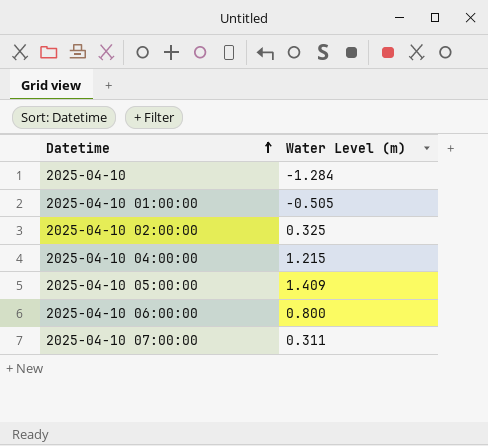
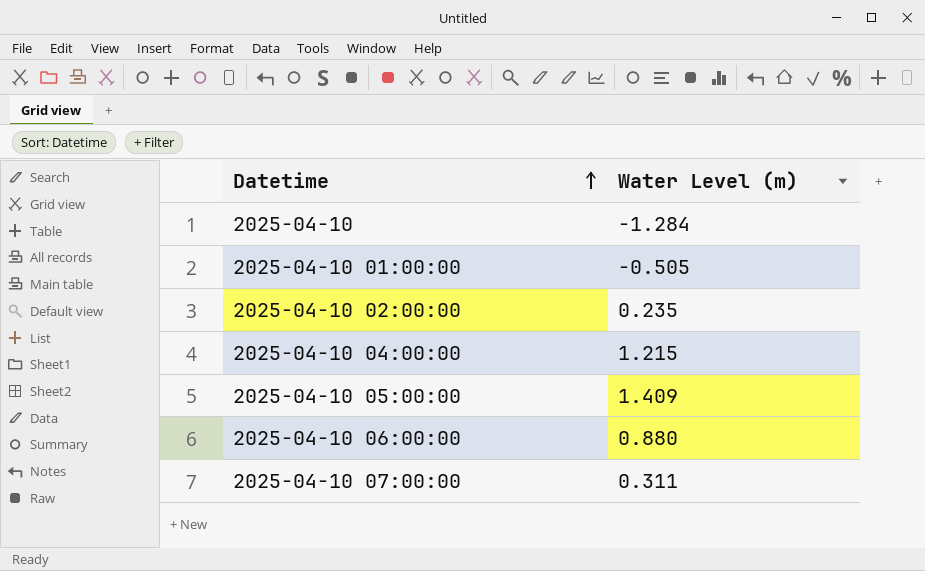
2025-04-10 02:00:00 | Water Level (m): 0.325 -> 0.235
2025-04-10 06:00:00 | Water Level (m): 0.800 -> 0.880

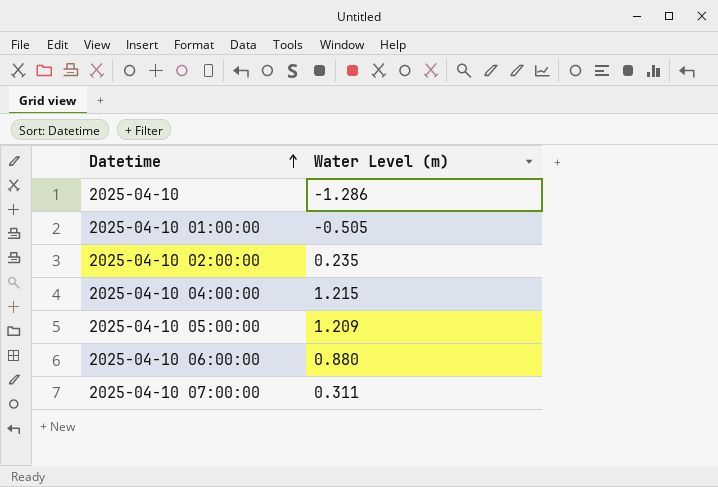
2025-04-10 | Water Level (m): -1.284 -> -1.286
2025-04-10 05:00:00 | Water Level (m): 1.409 -> 1.209

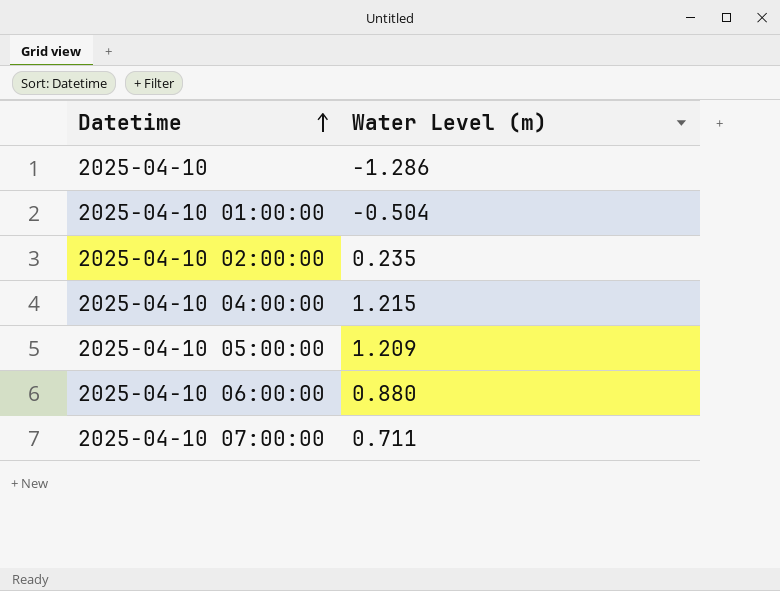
2025-04-10 01:00:00 | Water Level (m): -0.505 -> -0.504
2025-04-10 07:00:00 | Water Level (m): 0.311 -> 0.711

